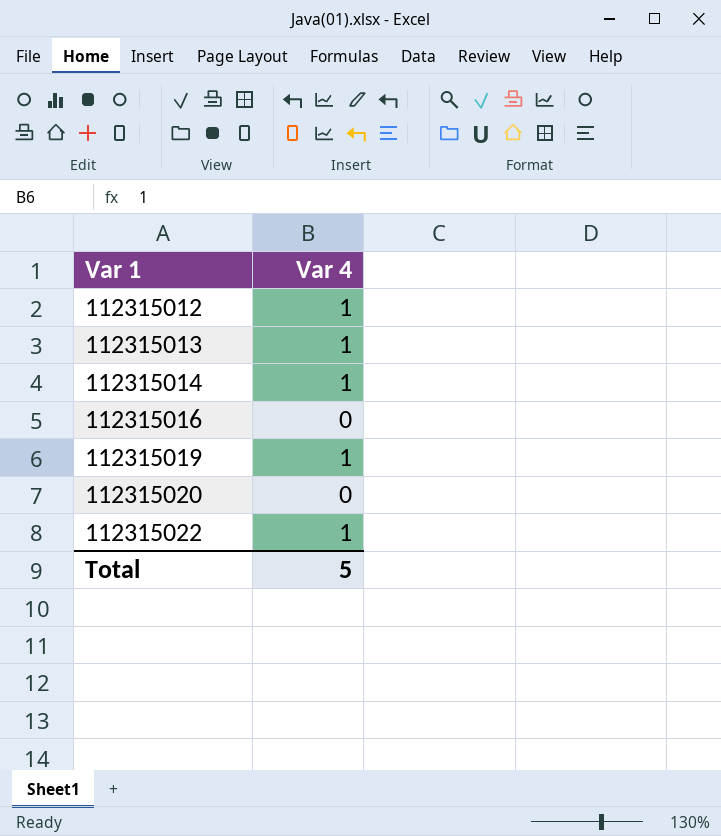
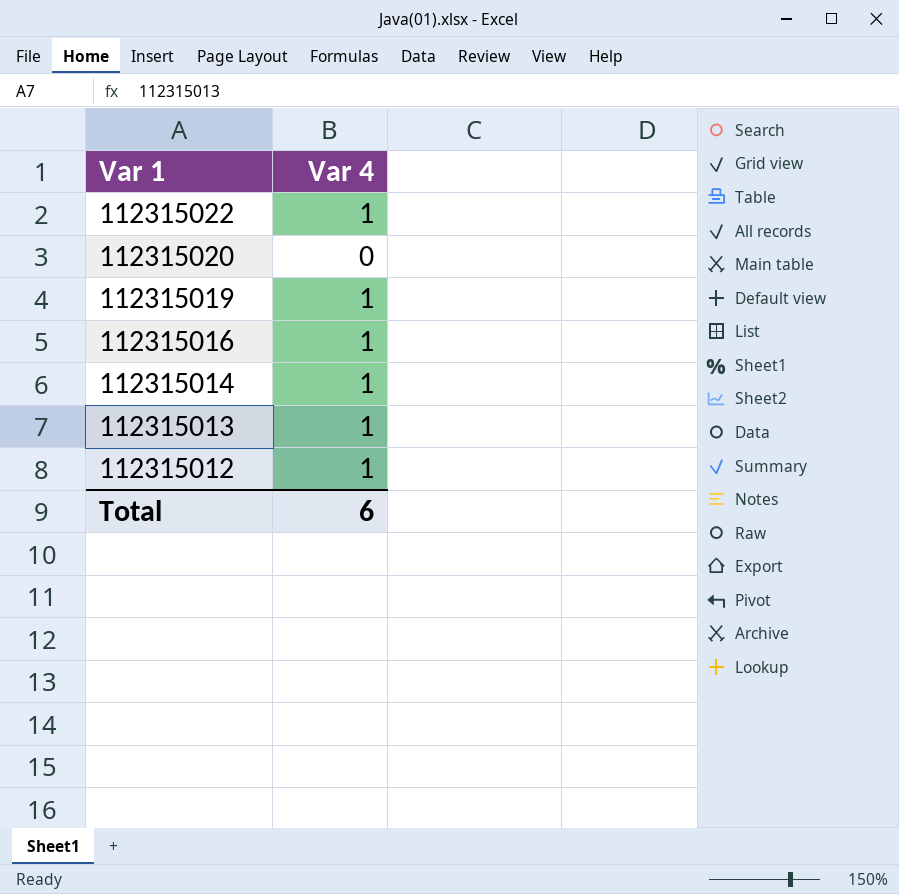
row order: Var 1 ascending -> Var 1 descending
112315016 | Var 4: 0 -> 1
Total | Var 4: 5 -> 6

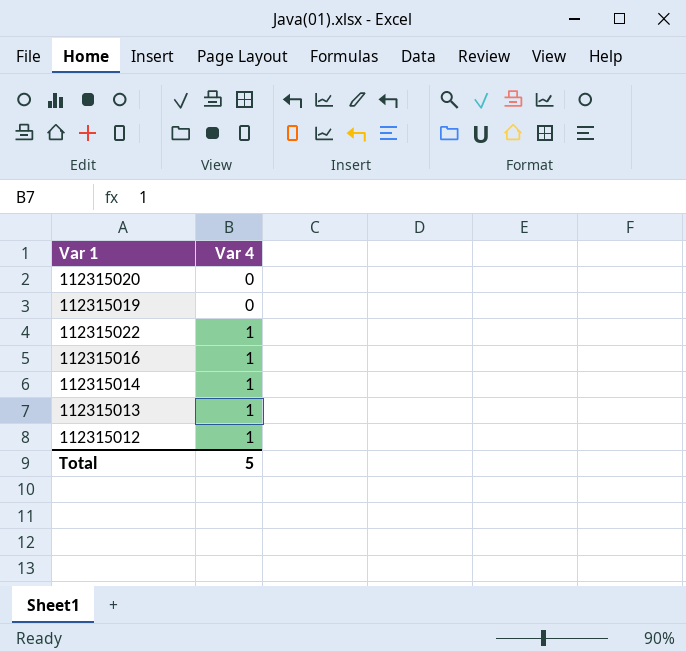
row order: Var 1 descending -> Var 4 ascending
112315019 | Var 4: 1 -> 0
Total | Var 4: 6 -> 5

